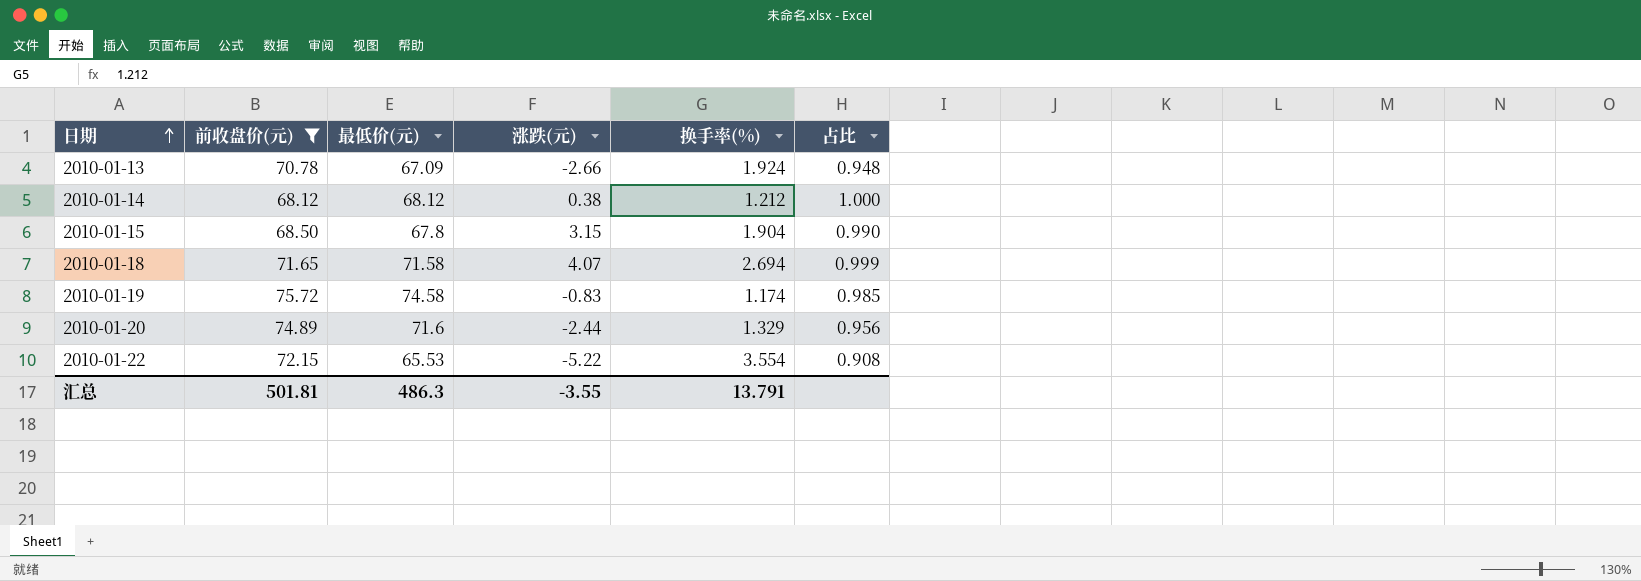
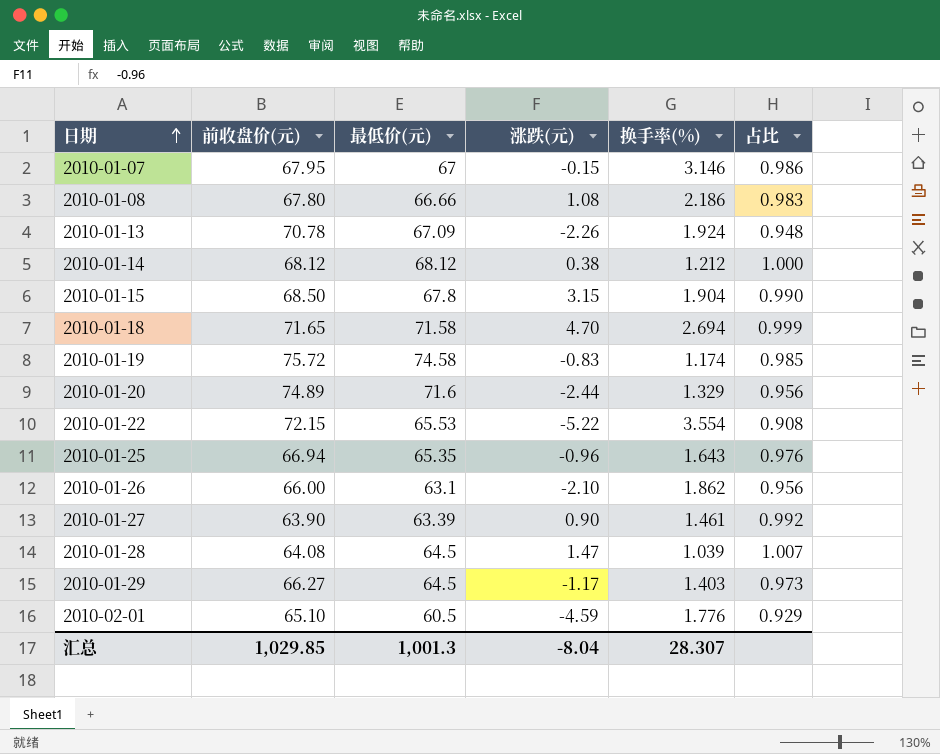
filter: 前收盘价(元) >= 68.12 -> none
2010-01-13 | 涨跌(元): -2.66 -> -2.26
2010-01-18 | 涨跌(元): 4.07 -> 4.70
汇总 | 前收盘价(元): 501.81 -> 1,029.85
汇总 | 最低价(元): 486.3 -> 1,001.3
汇总 | 涨跌(元): -3.55 -> -8.04
汇总 | 换手率(%): 13.791 -> 28.307

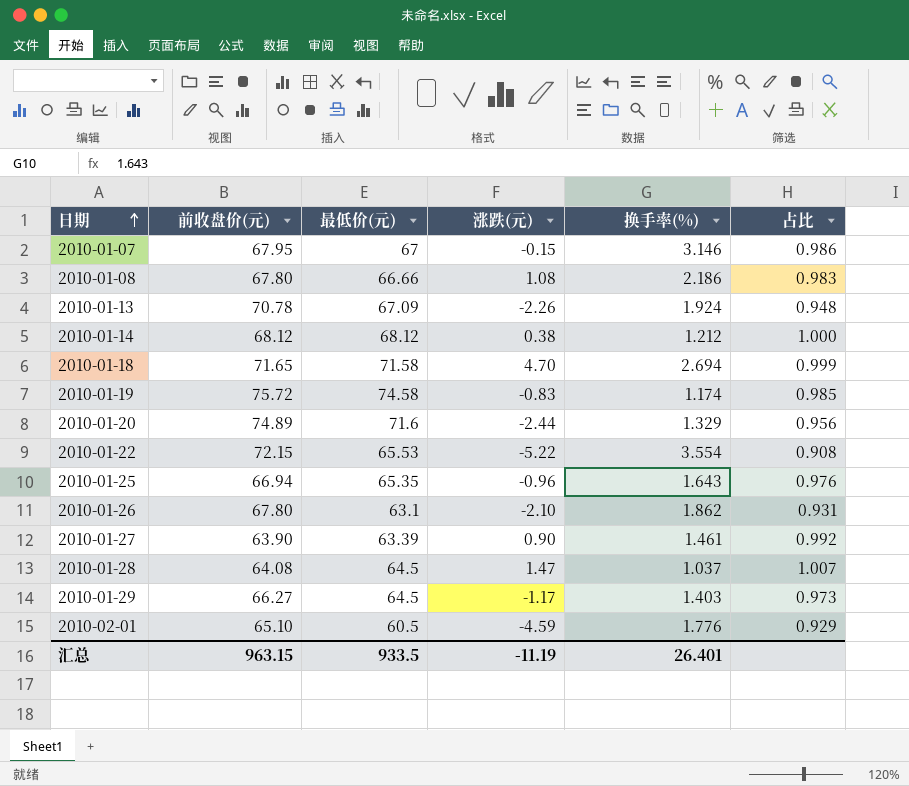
row 2010-01-15: 68.50 | 67.8 | 3.15 | 1.904 | 0.990 -> none
2010-01-26 | 前收盘价(元): 66.00 -> 67.80
2010-01-26 | 占比: 0.956 -> 0.931
2010-01-28 | 换手率(%): 1.039 -> 1.037
汇总 | 前收盘价(元): 1,029.85 -> 963.15
汇总 | 最低价(元): 1,001.3 -> 933.5
汇总 | 涨跌(元): -8.04 -> -11.19
汇总 | 换手率(%): 28.307 -> 26.401

